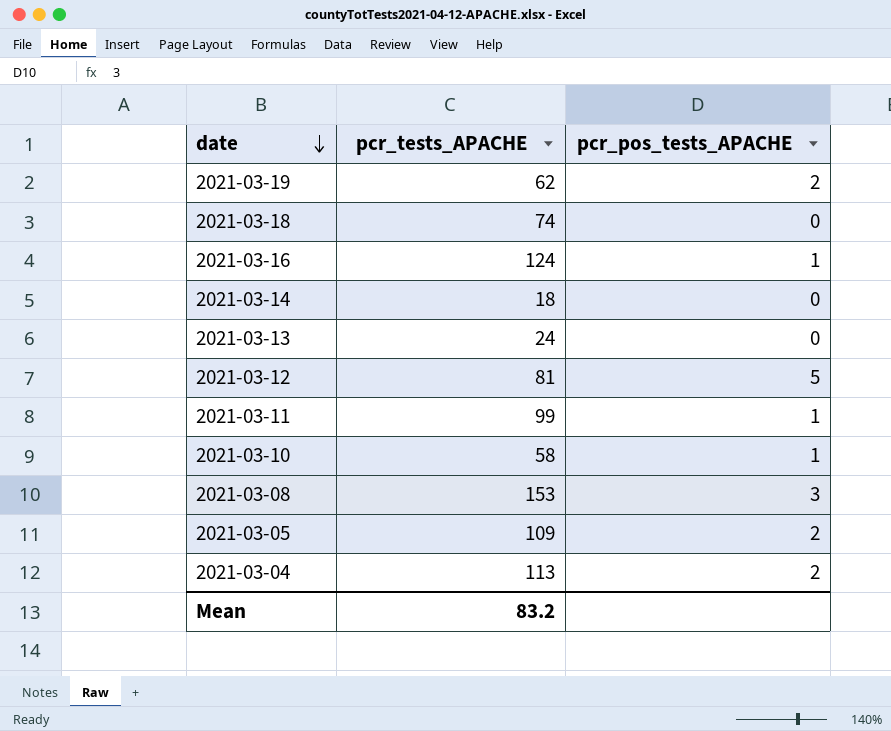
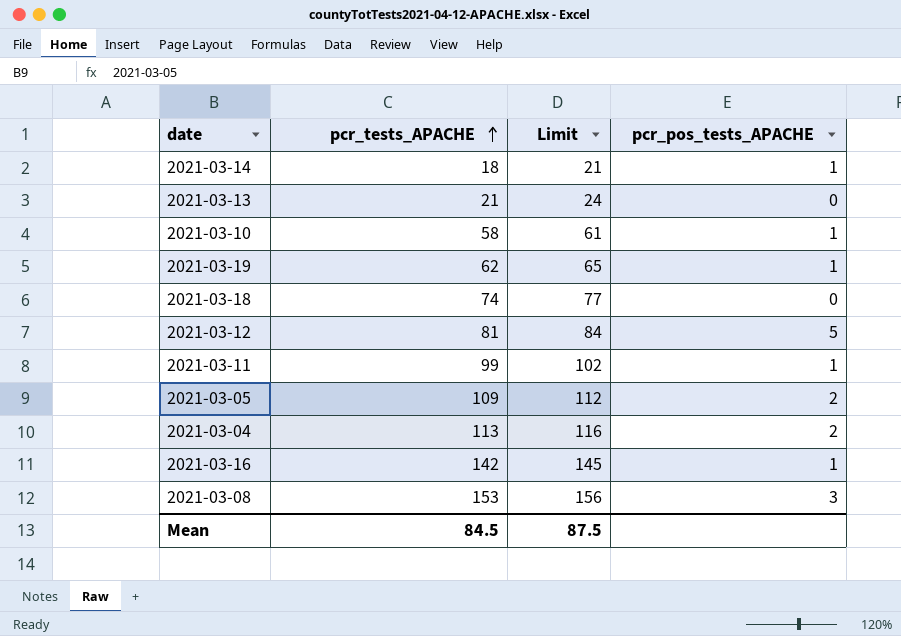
row order: date descending -> pcr_tests_APACHE ascending
column Limit | formula: none -> [pcr_tests_APACHE] + 3
2021-03-14 | pcr_pos_tests_APACHE: 0 -> 1
2021-03-13 | pcr_tests_APACHE: 24 -> 21
2021-03-19 | pcr_pos_tests_APACHE: 2 -> 1
2021-03-16 | pcr_tests_APACHE: 124 -> 142
Mean | pcr_tests_APACHE: 83.2 -> 84.5

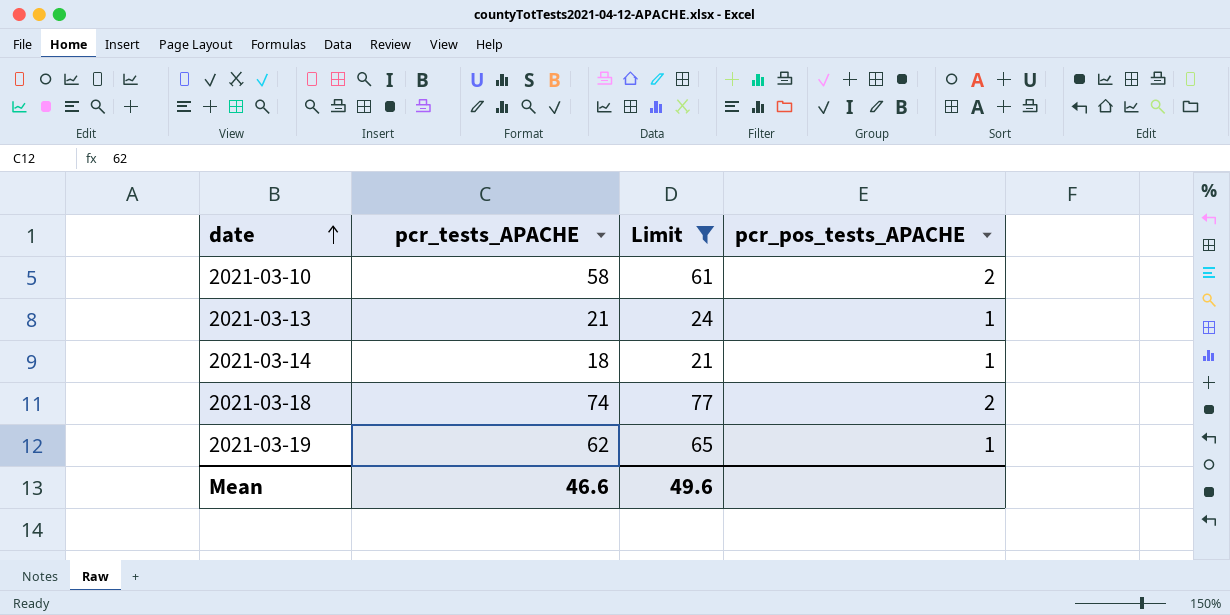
filter: none -> Limit <= 77
row order: pcr_tests_APACHE ascending -> date ascending
2021-03-10 | pcr_pos_tests_APACHE: 1 -> 2
2021-03-13 | pcr_pos_tests_APACHE: 0 -> 1
2021-03-18 | pcr_pos_tests_APACHE: 0 -> 2
Mean | pcr_tests_APACHE: 84.5 -> 46.6
Mean | Limit: 87.5 -> 49.6

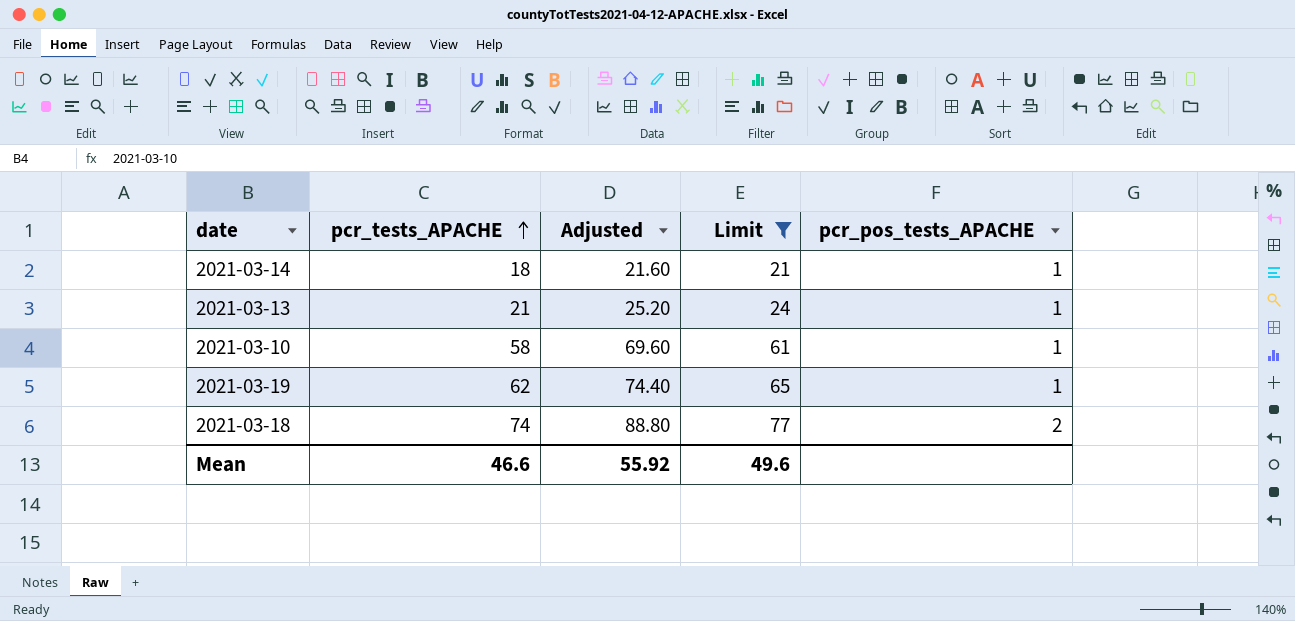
row order: date ascending -> pcr_tests_APACHE ascending
column Adjusted | formula: none -> [pcr_tests_APACHE] * 1.2
2021-03-10 | pcr_pos_tests_APACHE: 2 -> 1

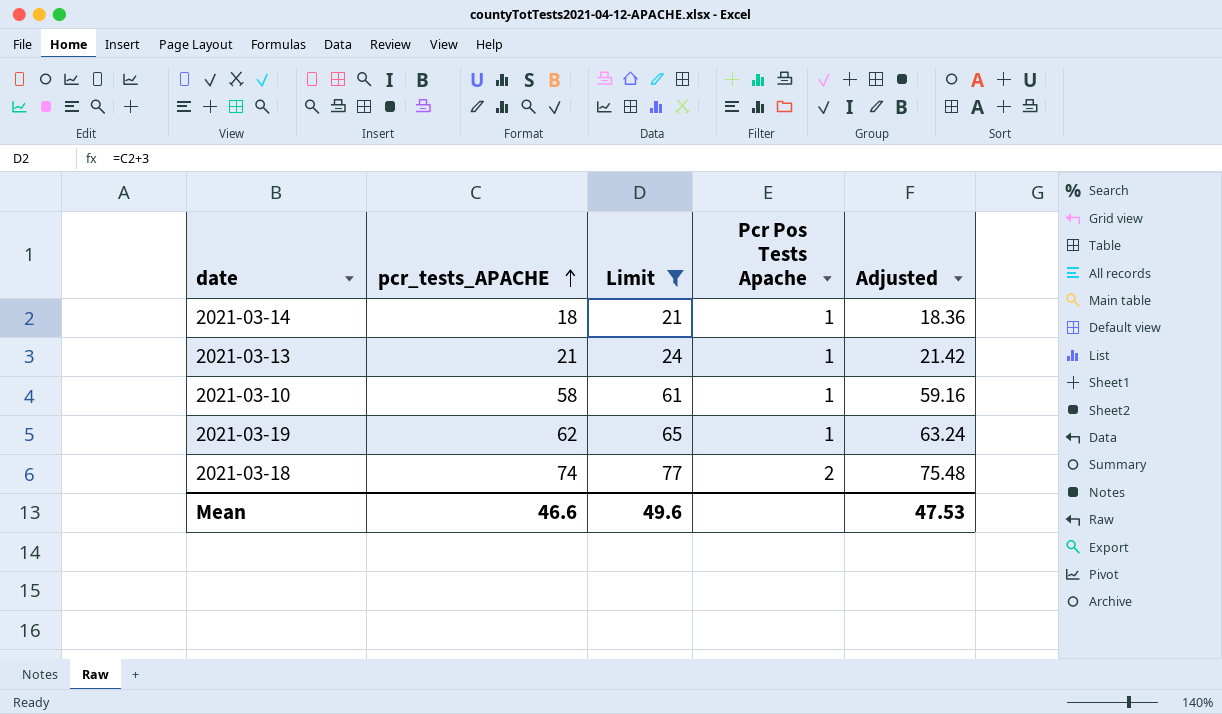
column name: pcr_pos_tests_APACHE -> Pcr Pos Tests Apache
column Adjusted | formula: [pcr_tests_APACHE] * 1.2 -> [pcr_tests_APACHE] * 1.02
column Adjusted | position: 3 -> 5
Mean | Adjusted: 55.92 -> 47.53

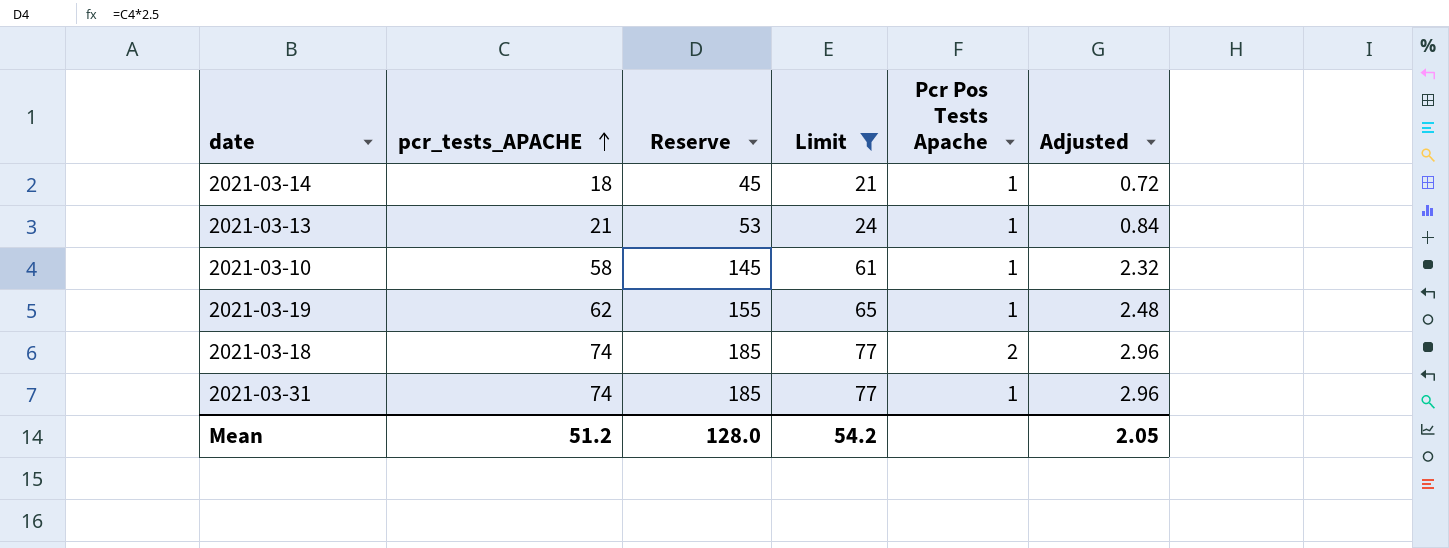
column Reserve | formula: none -> [pcr_tests_APACHE] * 2.5
column Adjusted | formula: [pcr_tests_APACHE] * 1.02 -> [pcr_tests_APACHE] * 0.04
row 2021-03-31: none -> 74 | 185 | 77 | 1 | 2.96
Mean | pcr_tests_APACHE: 46.6 -> 51.2
Mean | Limit: 49.6 -> 54.2
Mean | Adjusted: 47.53 -> 2.05

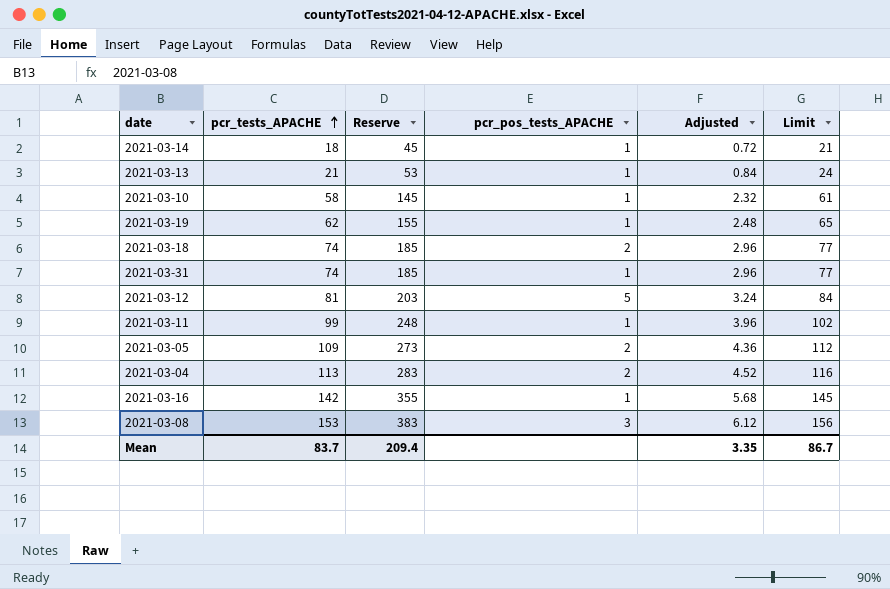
filter: Limit <= 77 -> none
column name: Pcr Pos Tests Apache -> pcr_pos_tests_APACHE
column Limit | position: 4 -> 6
Mean | pcr_tests_APACHE: 51.2 -> 83.7
Mean | Reserve: 128.0 -> 209.4
Mean | Adjusted: 2.05 -> 3.35
Mean | Limit: 54.2 -> 86.7

